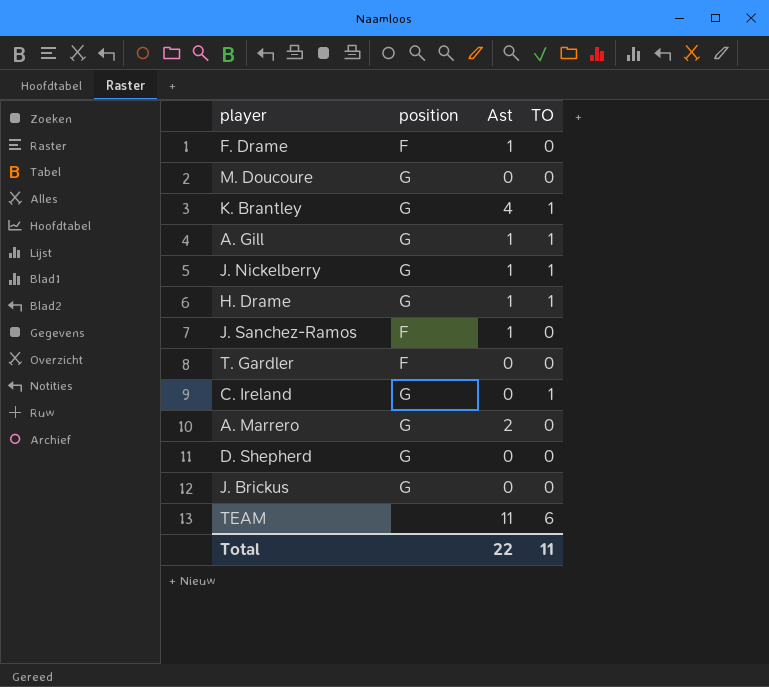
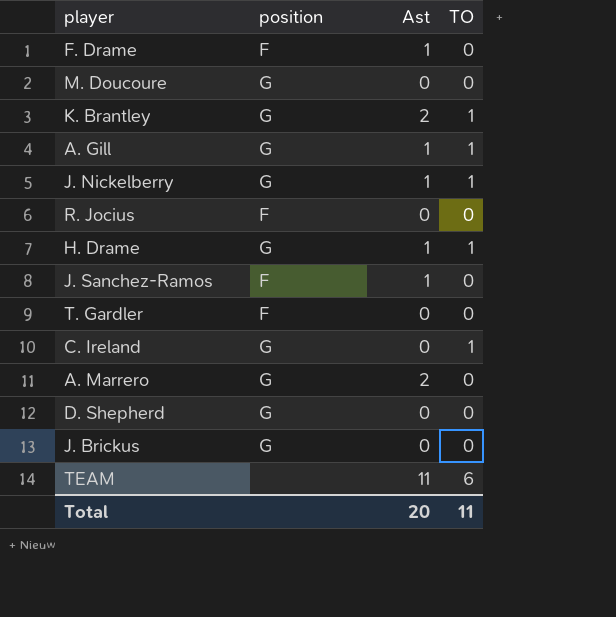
K. Brantley | Ast: 4 -> 2
row R. Jocius: none -> F | 0 | 0
Total | Ast: 22 -> 20

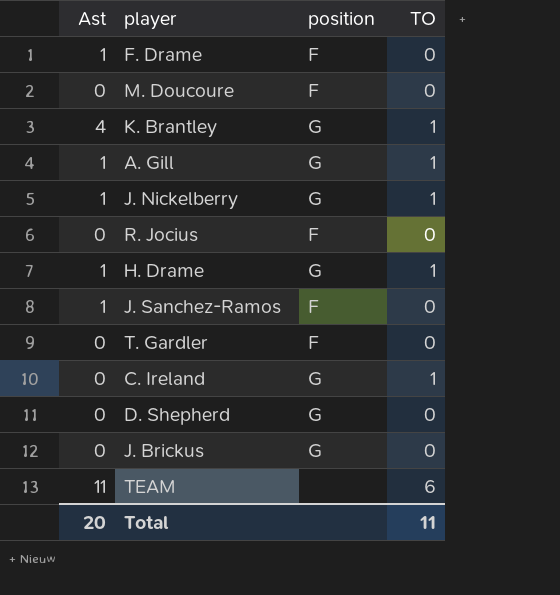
column Ast | position: 3 -> 1
row A. Marrero: G | 2 | 0 -> none
M. Doucoure | position: G -> F
K. Brantley | Ast: 2 -> 4

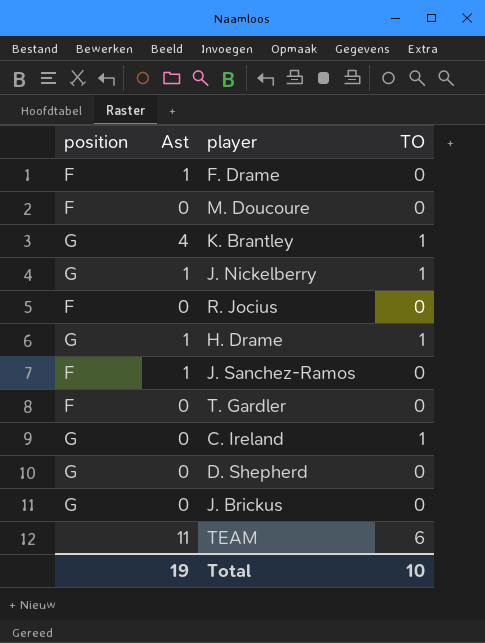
column position | position: 3 -> 1
row A. Gill: 1 | G | 1 -> none
Total | Ast: 20 -> 19
Total | TO: 11 -> 10

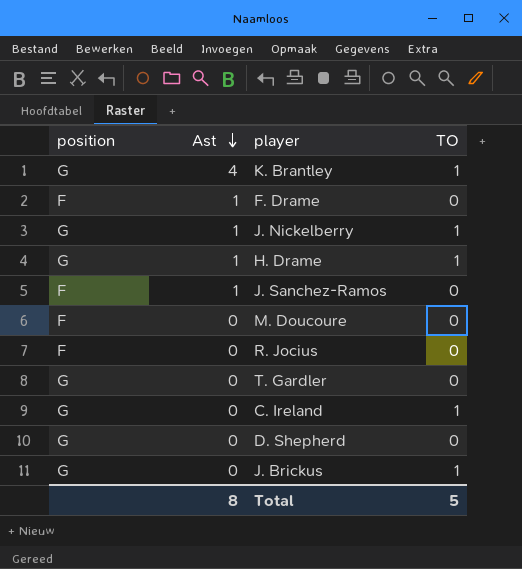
row order: none -> Ast descending
row TEAM: none | 11 | 6 -> none
T. Gardler | position: F -> G
J. Brickus | TO: 0 -> 1
Total | Ast: 19 -> 8
Total | TO: 10 -> 5

